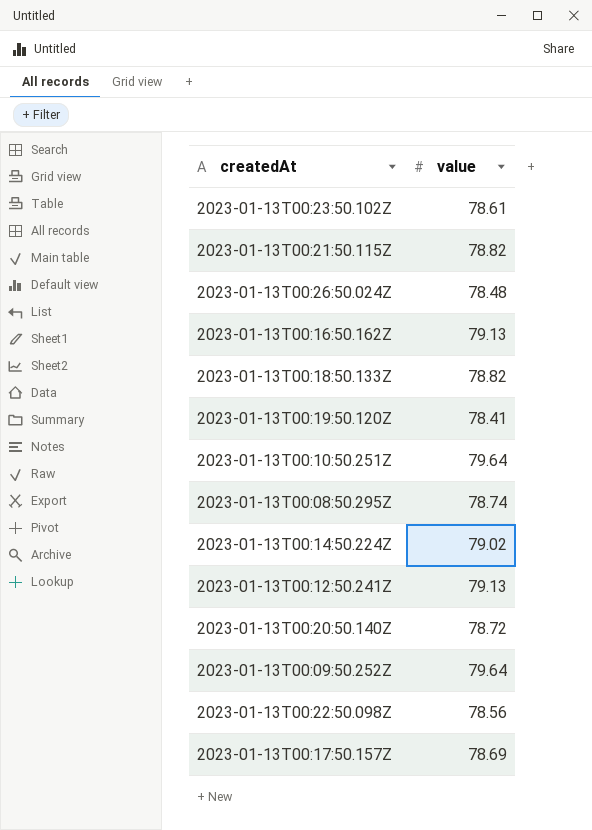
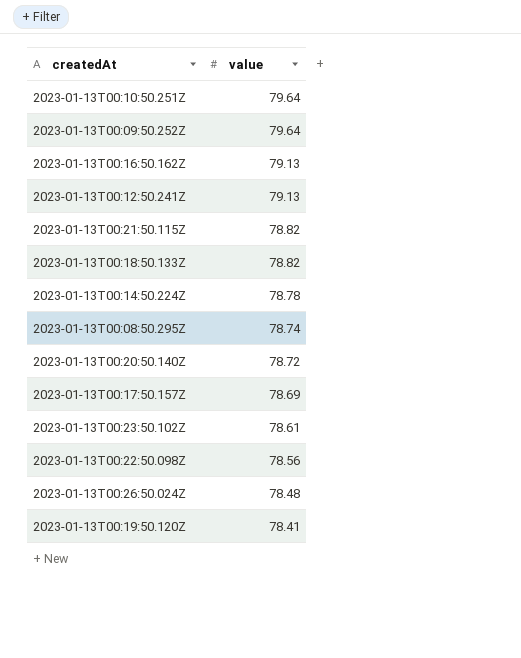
row order: none -> value descending
2023-01-13T00:14:50.224Z | value: 79.02 -> 78.78

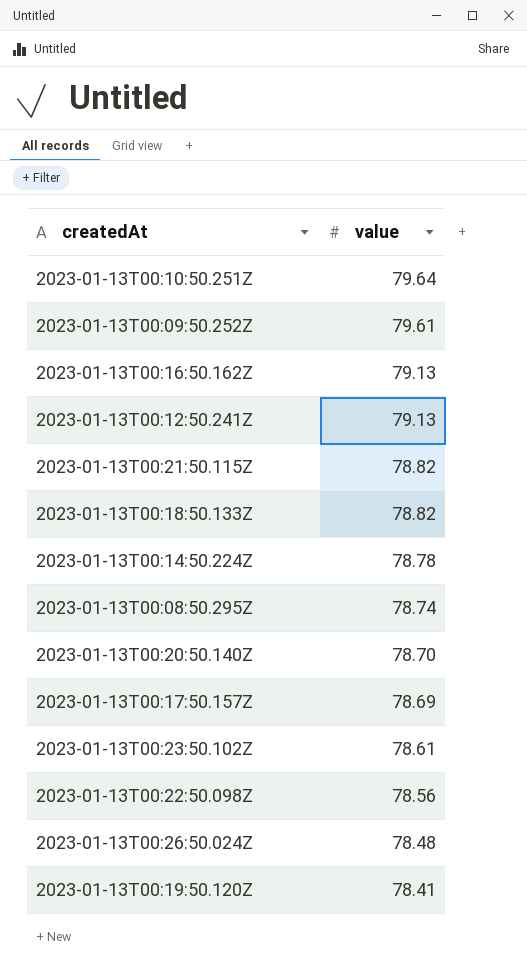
2023-01-13T00:09:50.252Z | value: 79.64 -> 79.61
2023-01-13T00:20:50.140Z | value: 78.72 -> 78.70

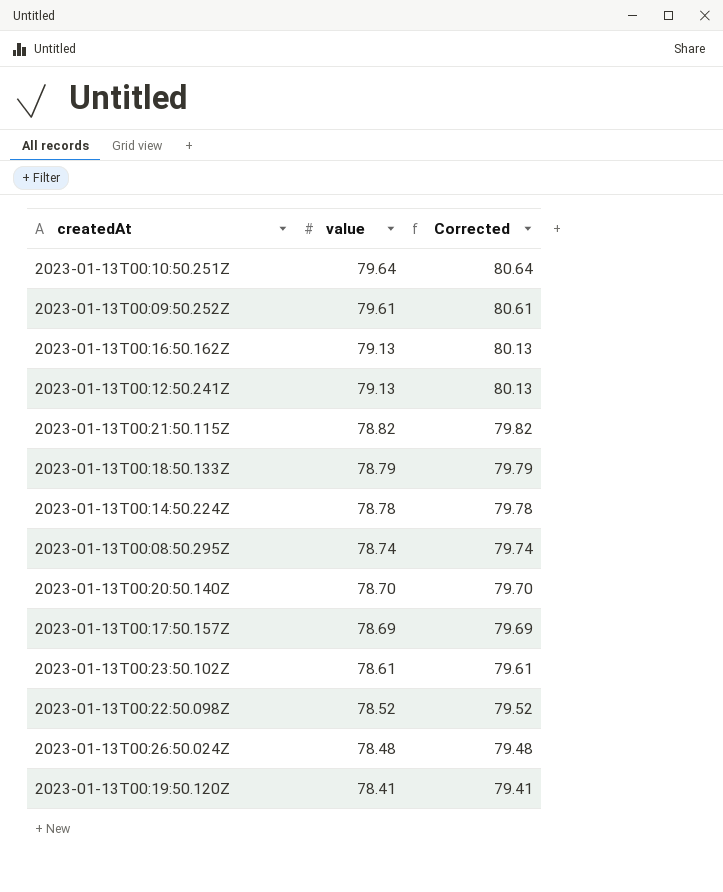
column Corrected | formula: none -> [value] + 1
2023-01-13T00:18:50.133Z | value: 78.82 -> 78.79
2023-01-13T00:22:50.098Z | value: 78.56 -> 78.52

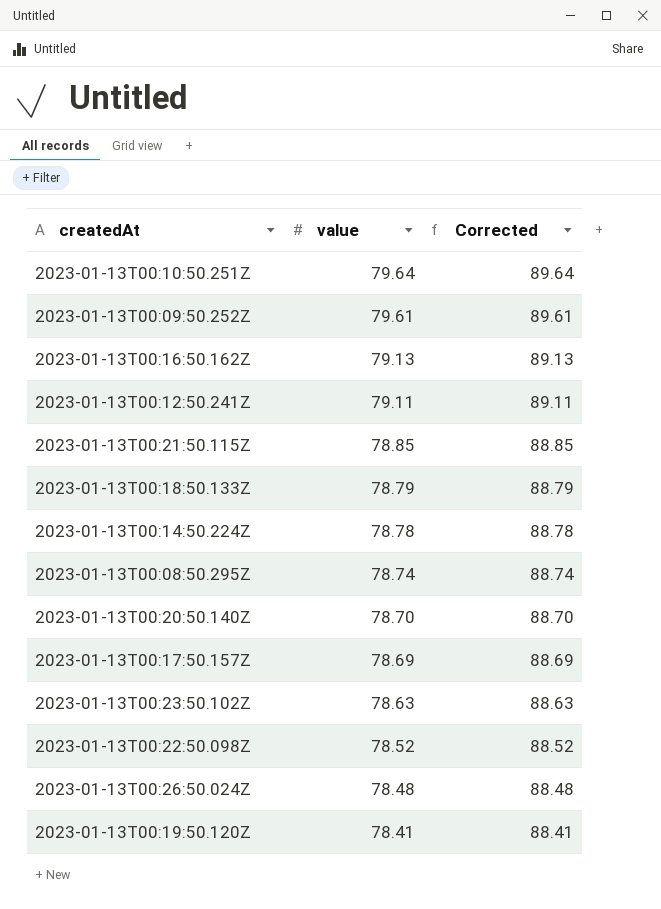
column Corrected | formula: [value] + 1 -> [value] + 10
2023-01-13T00:12:50.241Z | value: 79.13 -> 79.11
2023-01-13T00:21:50.115Z | value: 78.82 -> 78.85
2023-01-13T00:23:50.102Z | value: 78.61 -> 78.63

